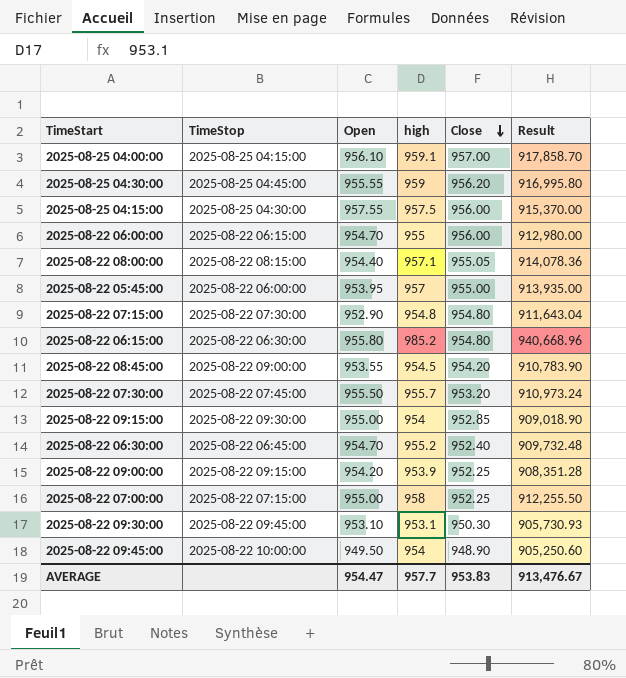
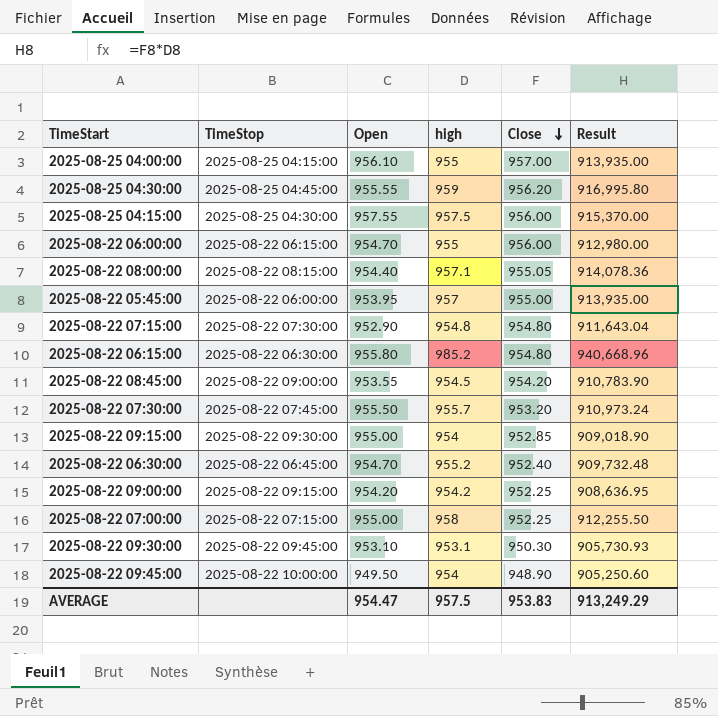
2025-08-25 04:00:00 | high: 959.1 -> 955
2025-08-25 04:00:00 | Result: 917,858.70 -> 913,935.00
2025-08-22 09:00:00 | high: 953.9 -> 954.2
2025-08-22 09:00:00 | Result: 908,351.28 -> 908,636.95
AVERAGE | high: 957.7 -> 957.5
AVERAGE | Result: 913,476.67 -> 913,249.29

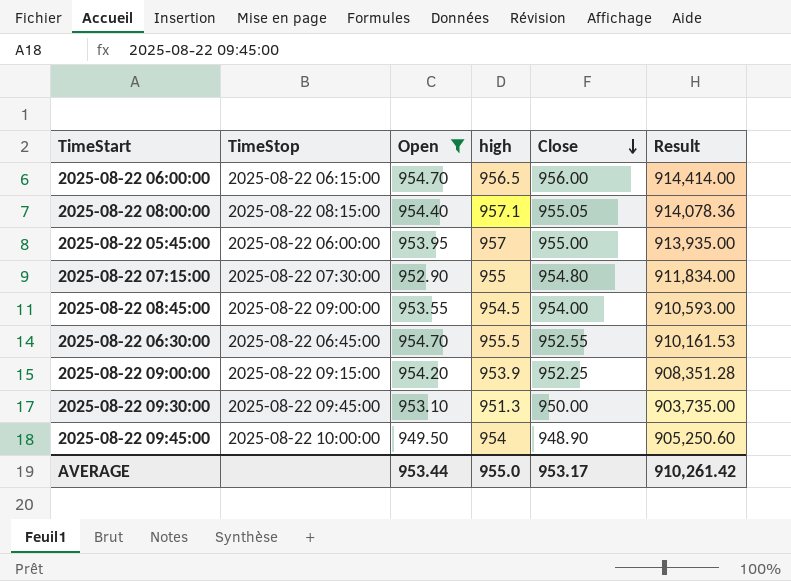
filter: none -> Open <= 954.70
2025-08-22 06:00:00 | high: 955 -> 956.5
2025-08-22 06:00:00 | Result: 912,980.00 -> 914,414.00
2025-08-22 07:15:00 | high: 954.8 -> 955
2025-08-22 07:15:00 | Result: 911,643.04 -> 911,834.00
2025-08-22 08:45:00 | Close: 954.20 -> 954.00
2025-08-22 08:45:00 | Result: 910,783.90 -> 910,593.00
2025-08-22 06:30:00 | high: 955.2 -> 955.5
2025-08-22 06:30:00 | Close: 952.40 -> 952.55
2025-08-22 06:30:00 | Result: 909,732.48 -> 910,161.53
2025-08-22 09:00:00 | high: 954.2 -> 953.9
2025-08-22 09:00:00 | Result: 908,636.95 -> 908,351.28
2025-08-22 09:30:00 | high: 953.1 -> 951.3
2025-08-22 09:30:00 | Close: 950.30 -> 950.00
2025-08-22 09:30:00 | Result: 905,730.93 -> 903,735.00
AVERAGE | Open: 954.47 -> 953.44
AVERAGE | high: 957.5 -> 955.0
AVERAGE | Close: 953.83 -> 953.17
AVERAGE | Result: 913,249.29 -> 910,261.42

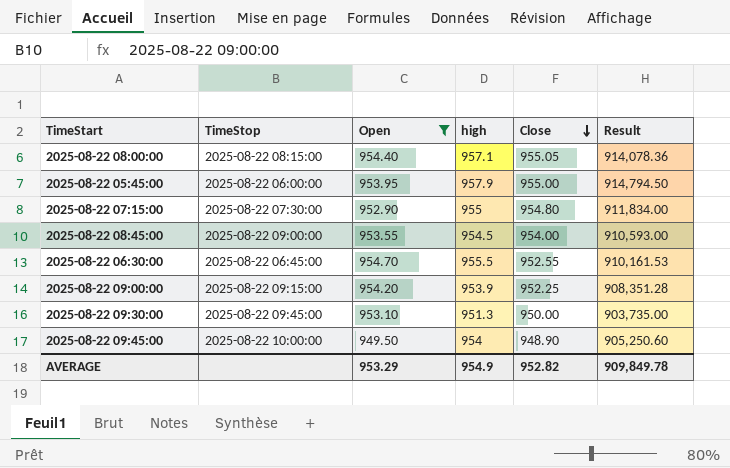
row 2025-08-22 06:00:00: 2025-08-22 06:15:00 | 954.70 | 956.5 | 956.00 | 914,414.00 -> none
2025-08-22 05:45:00 | high: 957 -> 957.9
2025-08-22 05:45:00 | Result: 913,935.00 -> 914,794.50
AVERAGE | Open: 953.44 -> 953.29
AVERAGE | high: 955.0 -> 954.9
AVERAGE | Close: 953.17 -> 952.82
AVERAGE | Result: 910,261.42 -> 909,849.78

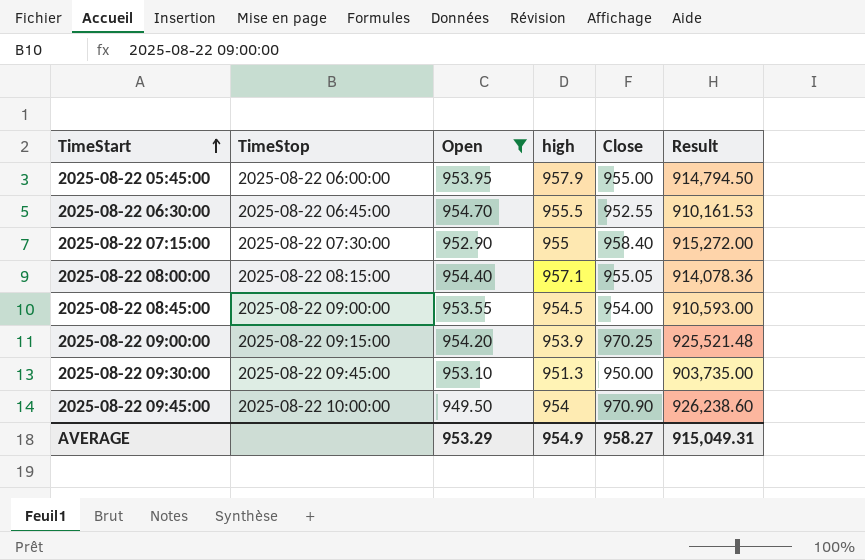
row order: Close descending -> TimeStart ascending
2025-08-22 07:15:00 | Close: 954.80 -> 958.40
2025-08-22 07:15:00 | Result: 911,834.00 -> 915,272.00
2025-08-22 09:00:00 | Close: 952.25 -> 970.25
2025-08-22 09:00:00 | Result: 908,351.28 -> 925,521.48
2025-08-22 09:45:00 | Close: 948.90 -> 970.90
2025-08-22 09:45:00 | Result: 905,250.60 -> 926,238.60
AVERAGE | Close: 952.82 -> 958.27
AVERAGE | Result: 909,849.78 -> 915,049.31

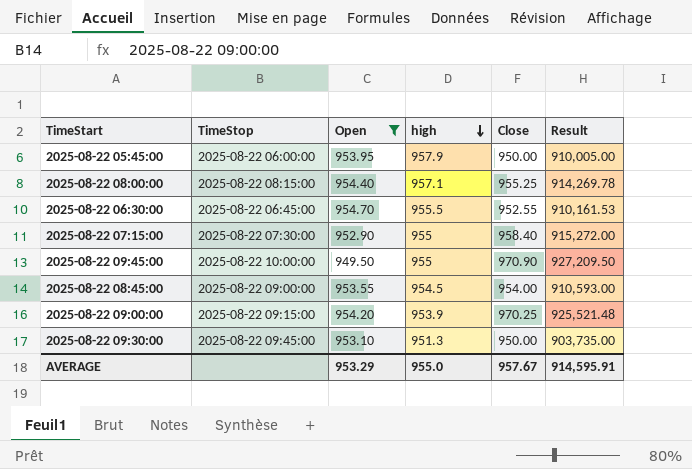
row order: TimeStart ascending -> high descending
2025-08-22 05:45:00 | Close: 955.00 -> 950.00
2025-08-22 05:45:00 | Result: 914,794.50 -> 910,005.00
2025-08-22 08:00:00 | Close: 955.05 -> 955.25
2025-08-22 08:00:00 | Result: 914,078.36 -> 914,269.78
2025-08-22 09:45:00 | high: 954 -> 955
2025-08-22 09:45:00 | Result: 926,238.60 -> 927,209.50
AVERAGE | high: 954.9 -> 955.0
AVERAGE | Close: 958.27 -> 957.67
AVERAGE | Result: 915,049.31 -> 914,595.91

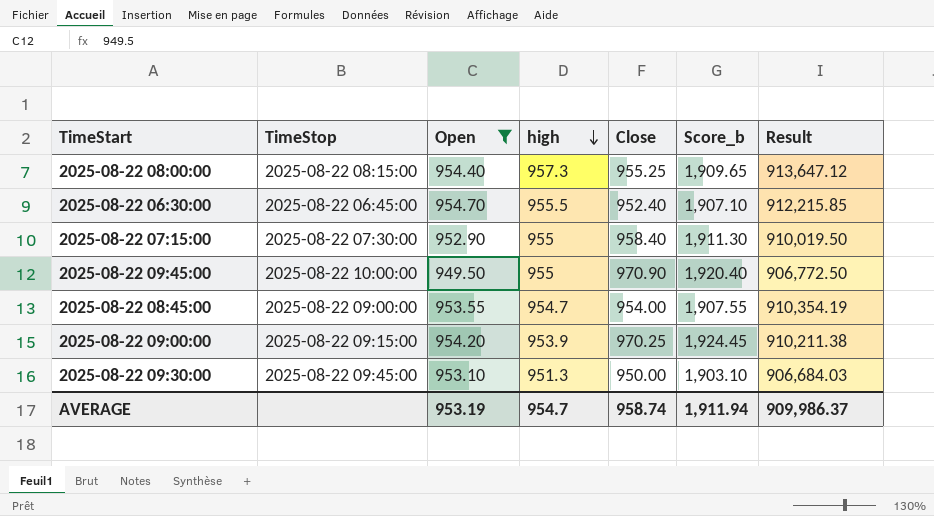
column Score_b | formula: none -> [Open] + [Close]
column Result | formula: [high] * [Close] -> [Open] * [high]
row 2025-08-22 05:45:00: 2025-08-22 06:00:00 | 953.95 | 957.9 | 950.00 | 910,005.00 -> none
2025-08-22 08:00:00 | high: 957.1 -> 957.3
2025-08-22 06:30:00 | Close: 952.55 -> 952.40
2025-08-22 08:45:00 | high: 954.5 -> 954.7
AVERAGE | Open: 953.29 -> 953.19
AVERAGE | high: 955.0 -> 954.7
AVERAGE | Close: 957.67 -> 958.74
AVERAGE | Result: 914,595.91 -> 909,986.37

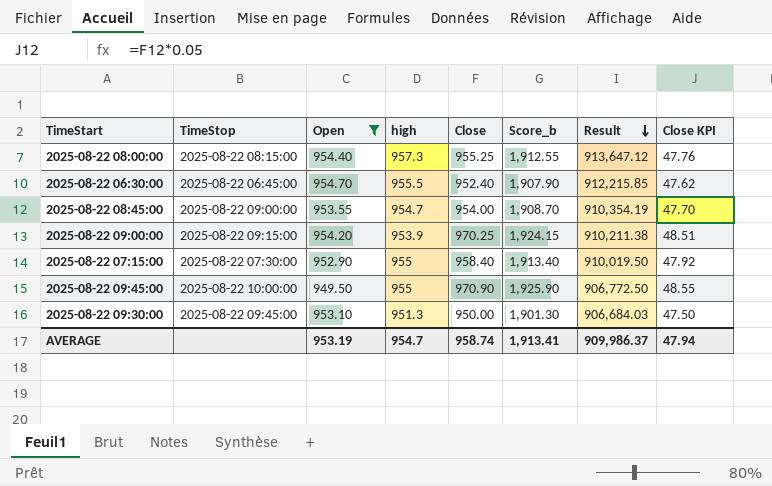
row order: high descending -> Result descending
column Score_b | formula: [Open] + [Close] -> [high] + [Close]
column Close KPI | formula: none -> [Close] * 0.05
AVERAGE | Score_b: 1,911.94 -> 1,913.41

